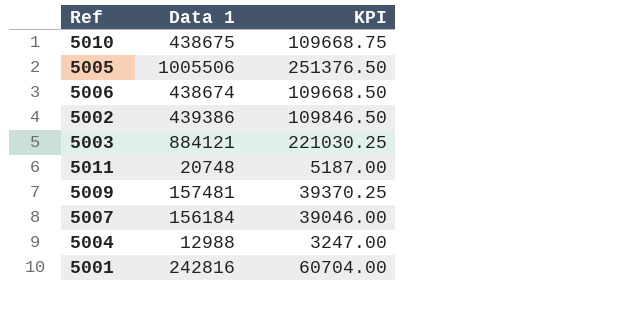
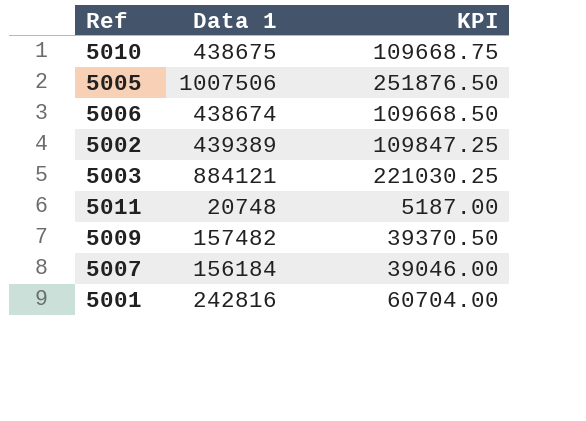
row 5004: 12988 | 3247.00 -> none
5005 | Data 1: 1005506 -> 1007506
5005 | KPI: 251376.50 -> 251876.50
5002 | Data 1: 439386 -> 439389
5002 | KPI: 109846.50 -> 109847.25
5009 | Data 1: 157481 -> 157482
5009 | KPI: 39370.25 -> 39370.50

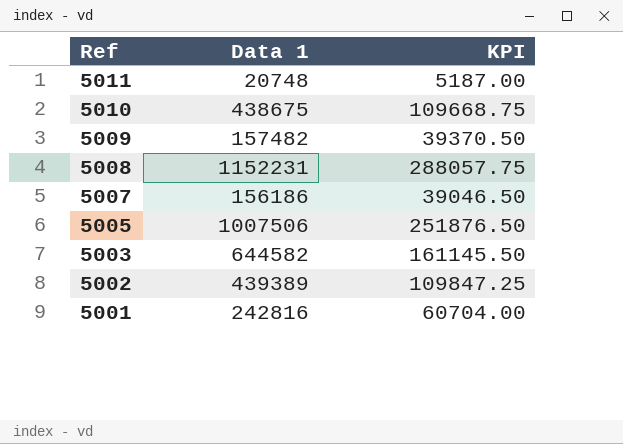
row order: none -> Ref descending
row 5006: 438674 | 109668.50 -> none
row 5008: none -> 1152231 | 288057.75
5007 | Data 1: 156184 -> 156186
5007 | KPI: 39046.00 -> 39046.50
5003 | Data 1: 884121 -> 644582
5003 | KPI: 221030.25 -> 161145.50

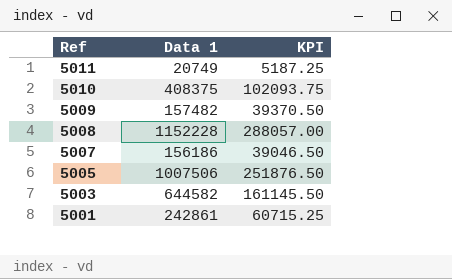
row 5002: 439389 | 109847.25 -> none
5011 | Data 1: 20748 -> 20749
5011 | KPI: 5187.00 -> 5187.25
5010 | Data 1: 438675 -> 408375
5010 | KPI: 109668.75 -> 102093.75
5008 | Data 1: 1152231 -> 1152228
5008 | KPI: 288057.75 -> 288057.00
5001 | Data 1: 242816 -> 242861
5001 | KPI: 60704.00 -> 60715.25

